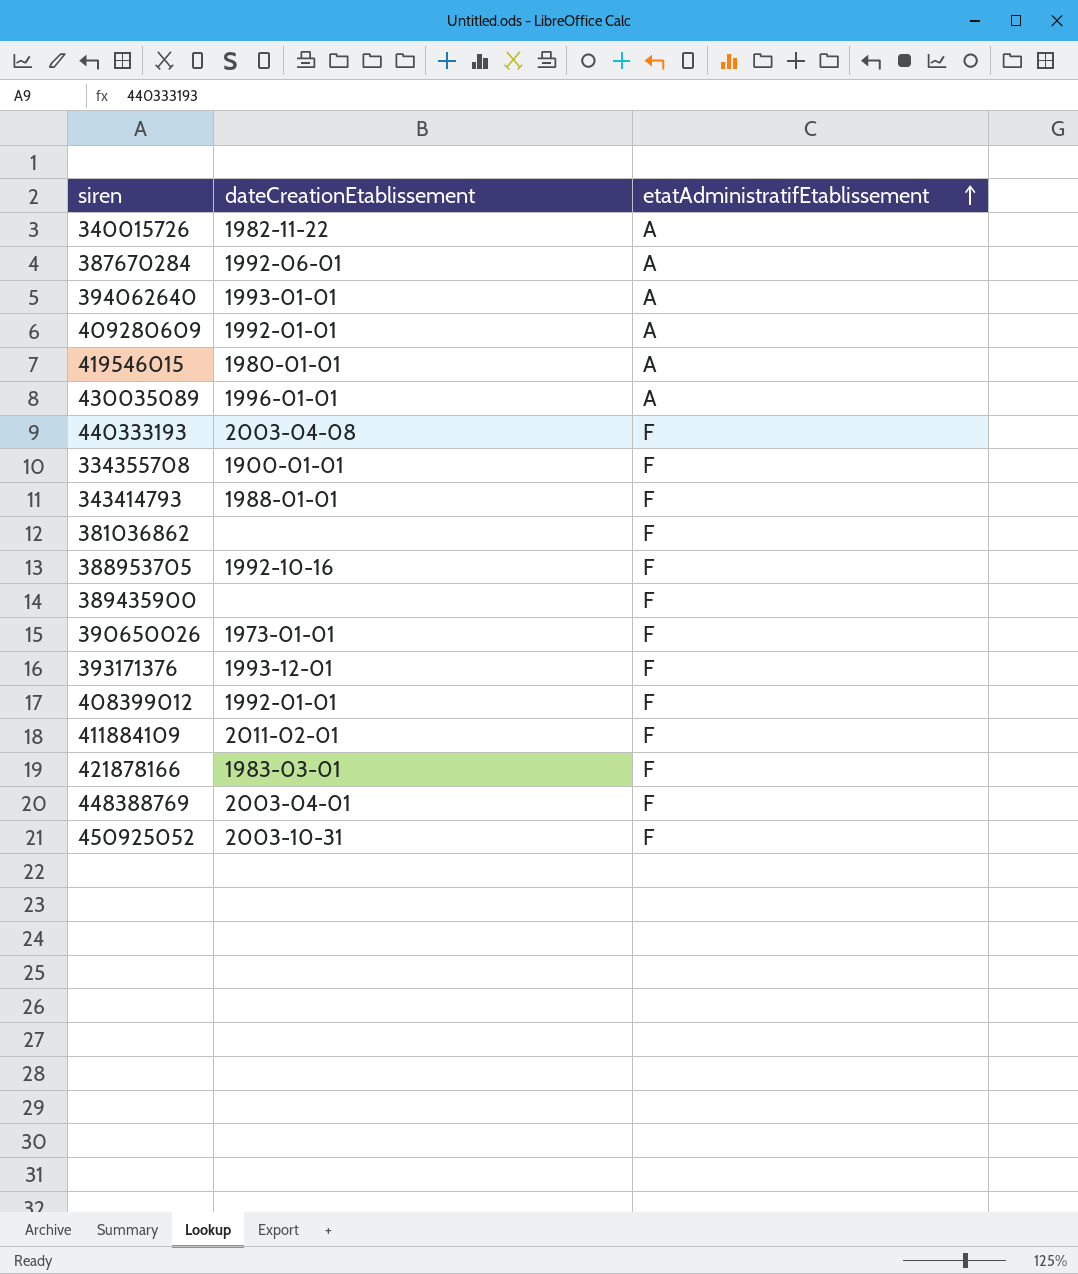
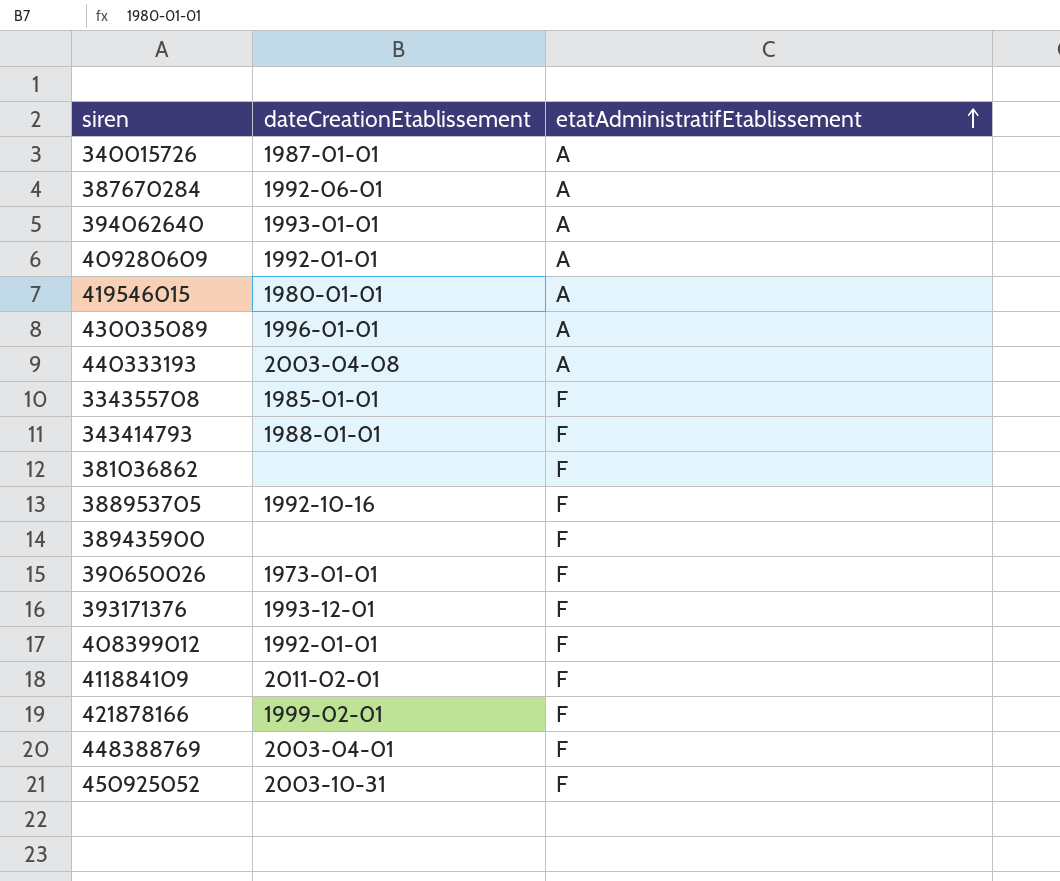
340015726 | dateCreationEtablissement: 1982-11-22 -> 1987-01-01
440333193 | etatAdministratifEtablissement: F -> A
334355708 | dateCreationEtablissement: 1900-01-01 -> 1985-01-01
421878166 | dateCreationEtablissement: 1983-03-01 -> 1999-02-01

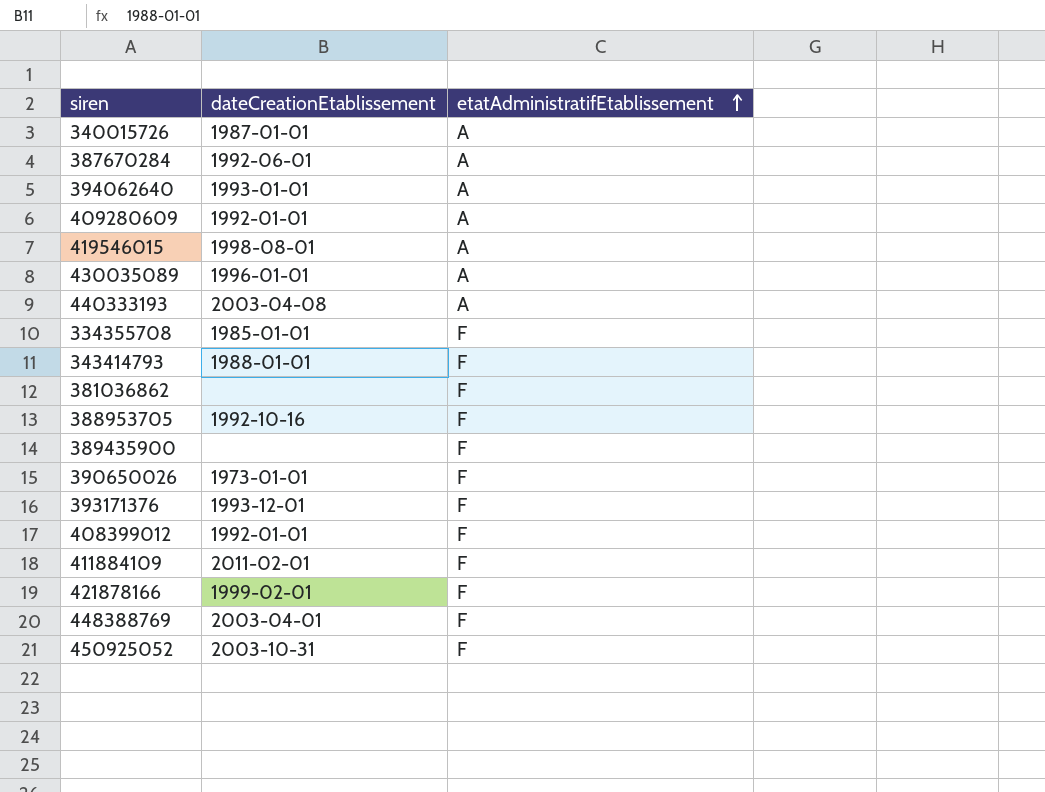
419546015 | dateCreationEtablissement: 1980-01-01 -> 1998-08-01

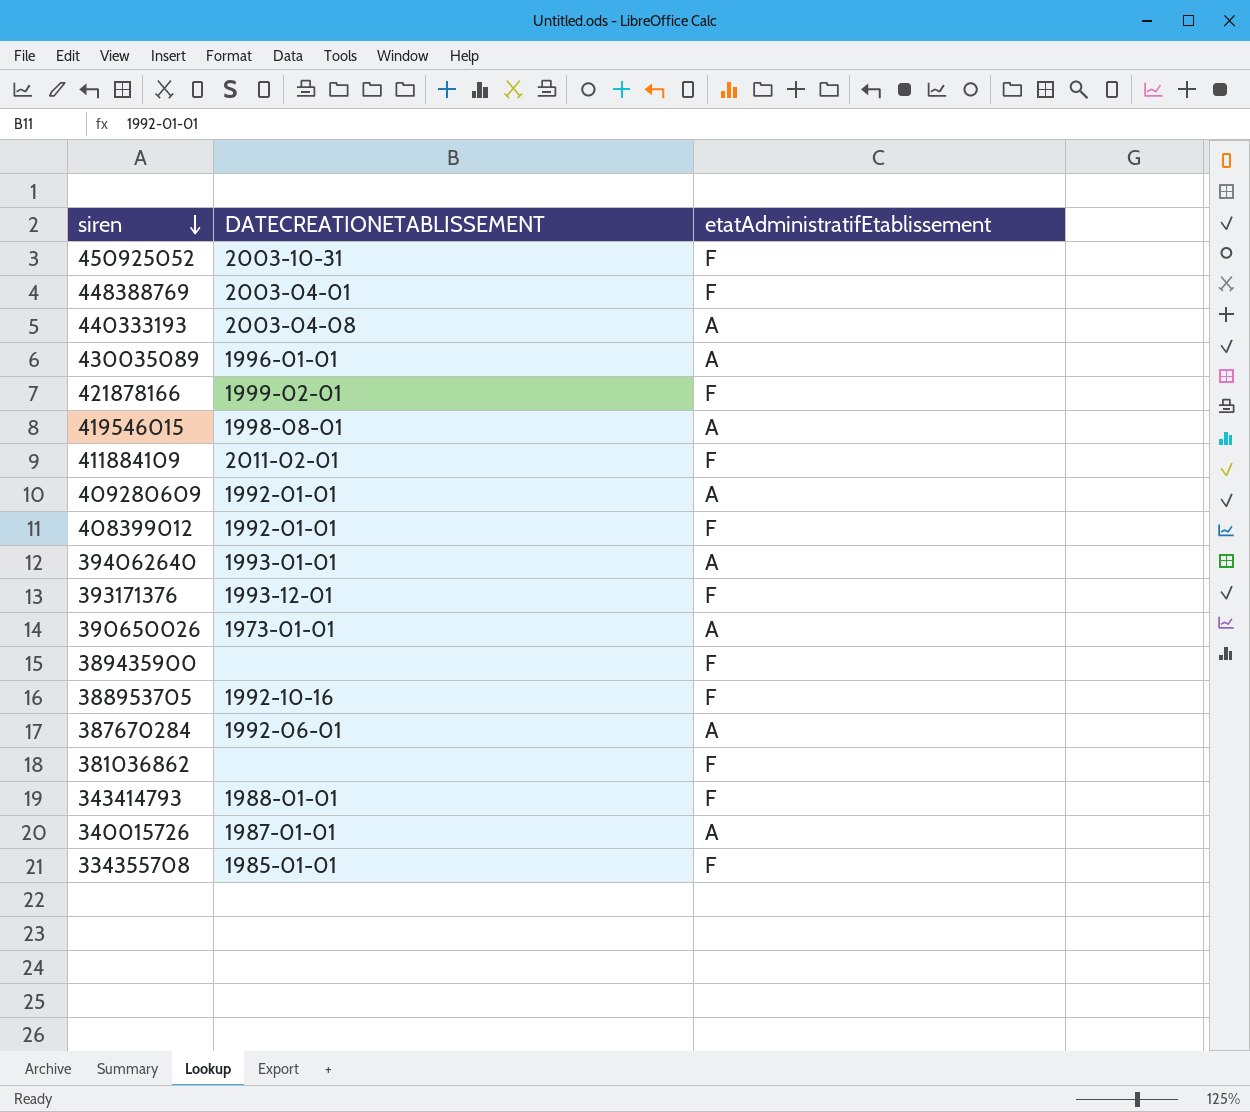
row order: etatAdministratifEtablissement ascending -> siren descending
column name: dateCreationEtablissement -> DATECREATIONETABLISSEMENT
390650026 | etatAdministratifEtablissement: F -> A

